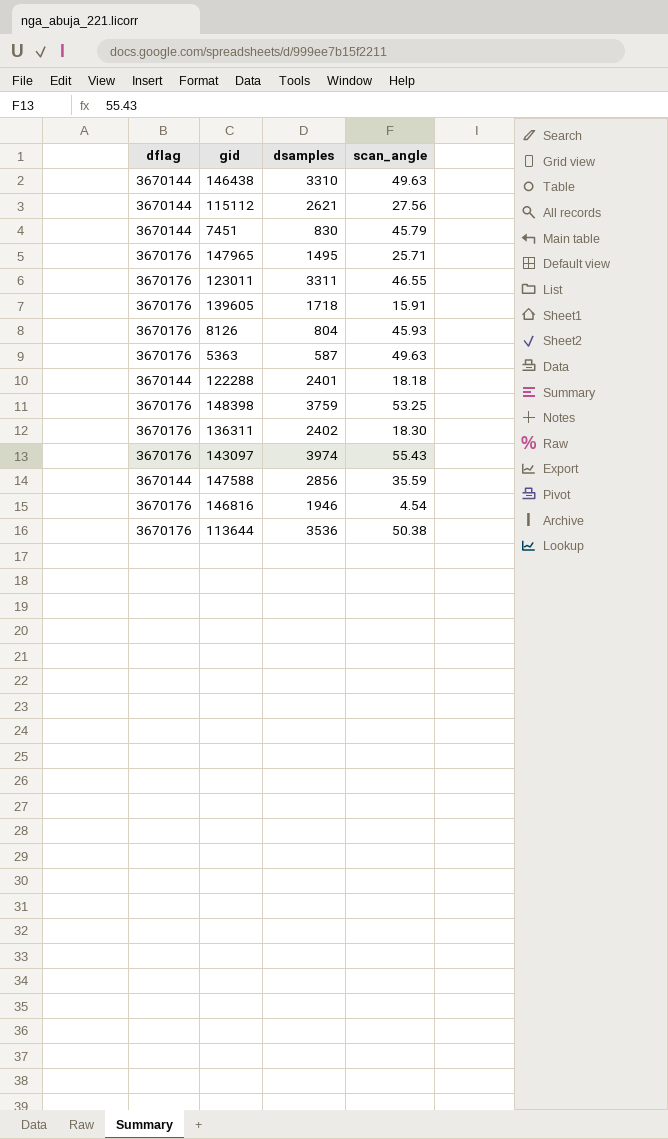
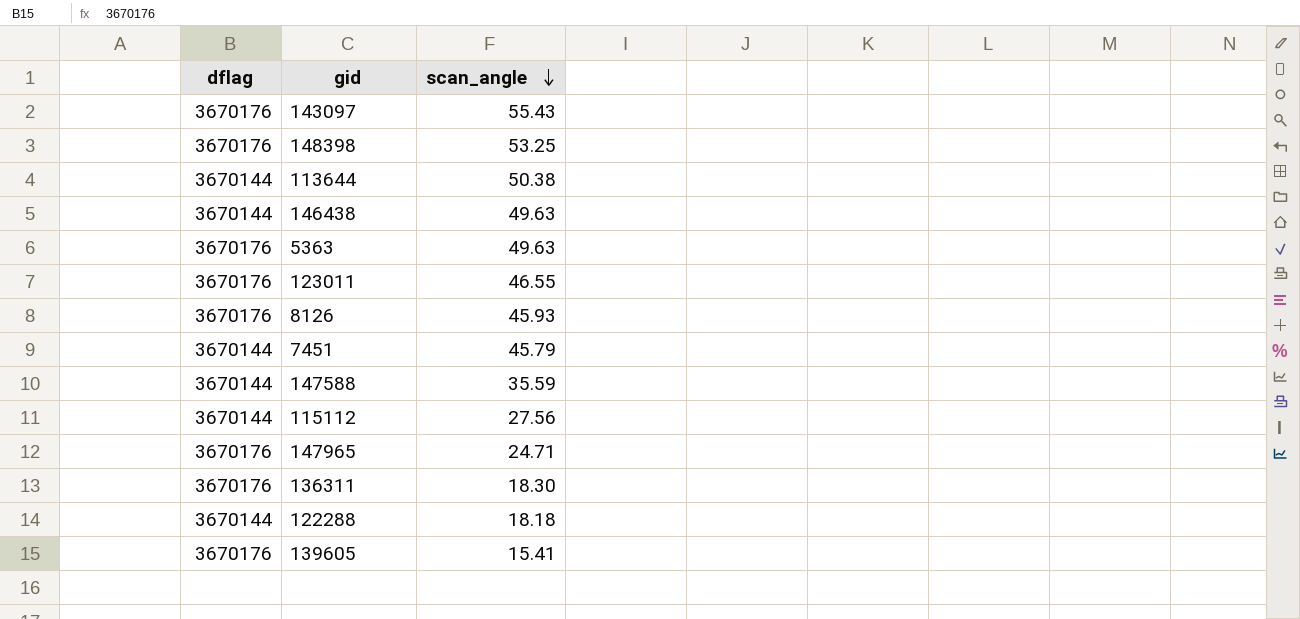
row order: none -> scan_angle descending
column dsamples | position: 3 -> none
row 146816: 3670176 | 1946 | 4.54 -> none
113644 | dflag: 3670176 -> 3670144
147965 | scan_angle: 25.71 -> 24.71
139605 | scan_angle: 15.91 -> 15.41

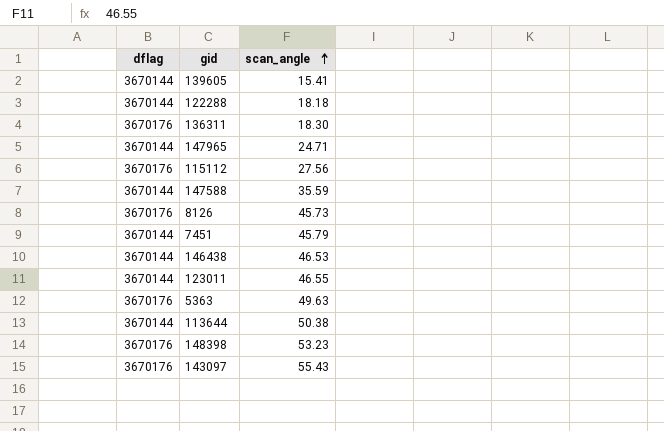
row order: scan_angle descending -> scan_angle ascending
139605 | dflag: 3670176 -> 3670144
147965 | dflag: 3670176 -> 3670144
115112 | dflag: 3670144 -> 3670176
8126 | scan_angle: 45.93 -> 45.73
146438 | scan_angle: 49.63 -> 46.53
123011 | dflag: 3670176 -> 3670144
148398 | scan_angle: 53.25 -> 53.23

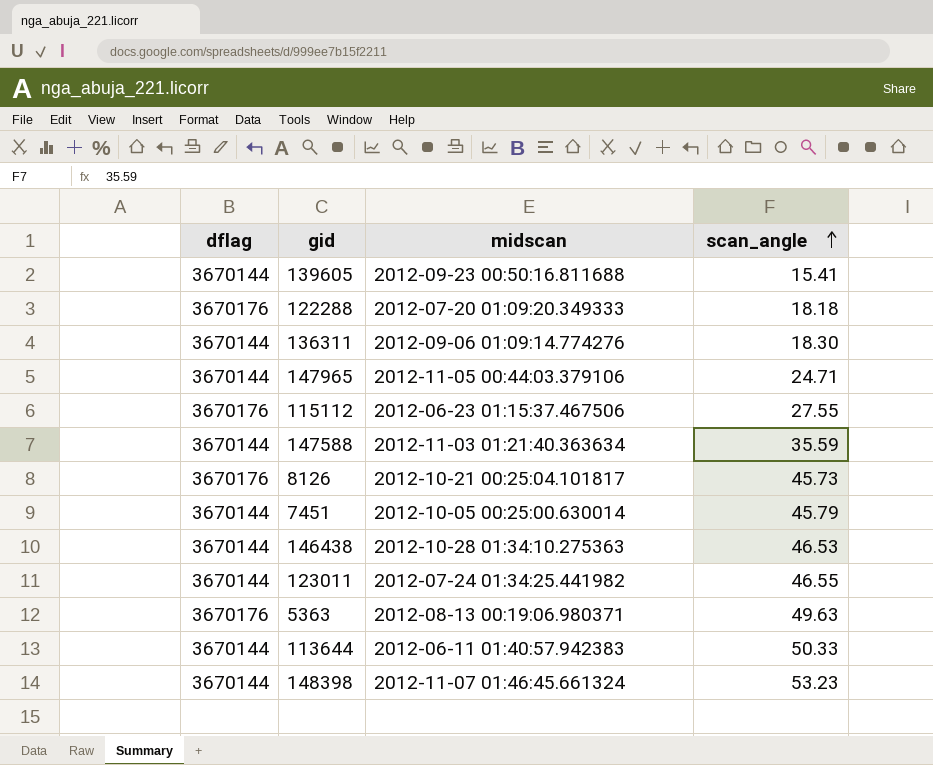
column midscan | position: none -> 3
row 143097: 3670176 | 55.43 -> none
122288 | dflag: 3670144 -> 3670176
136311 | dflag: 3670176 -> 3670144
115112 | scan_angle: 27.56 -> 27.55
113644 | scan_angle: 50.38 -> 50.33
148398 | dflag: 3670176 -> 3670144

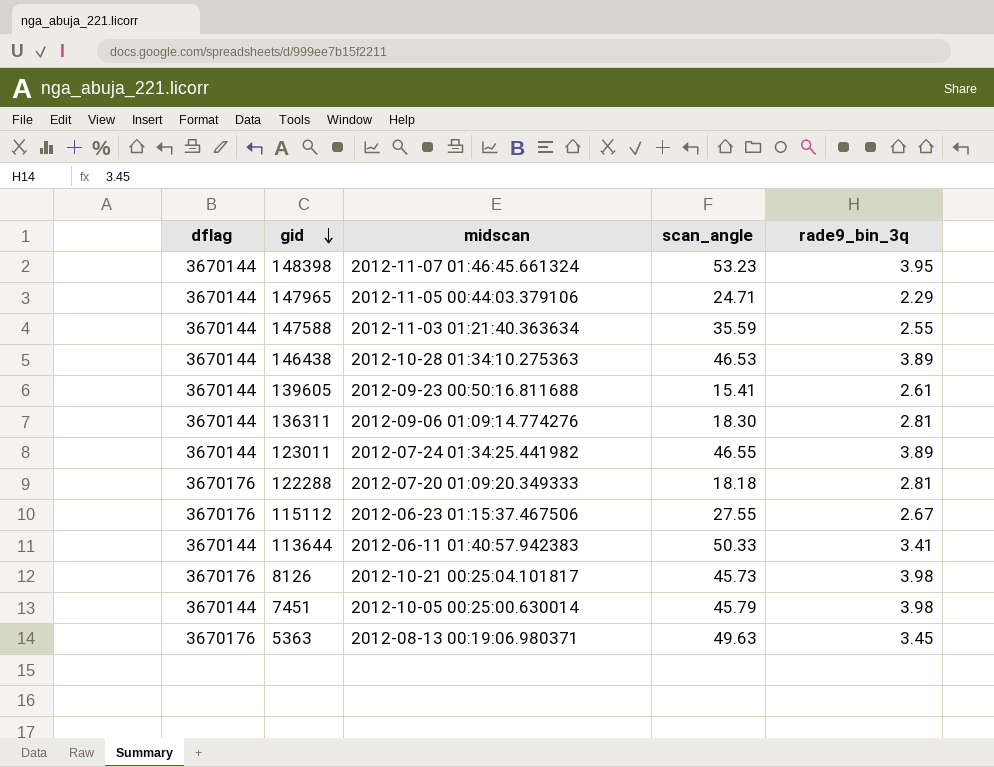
row order: scan_angle ascending -> gid descending
column rade9_bin_3q | position: none -> 5

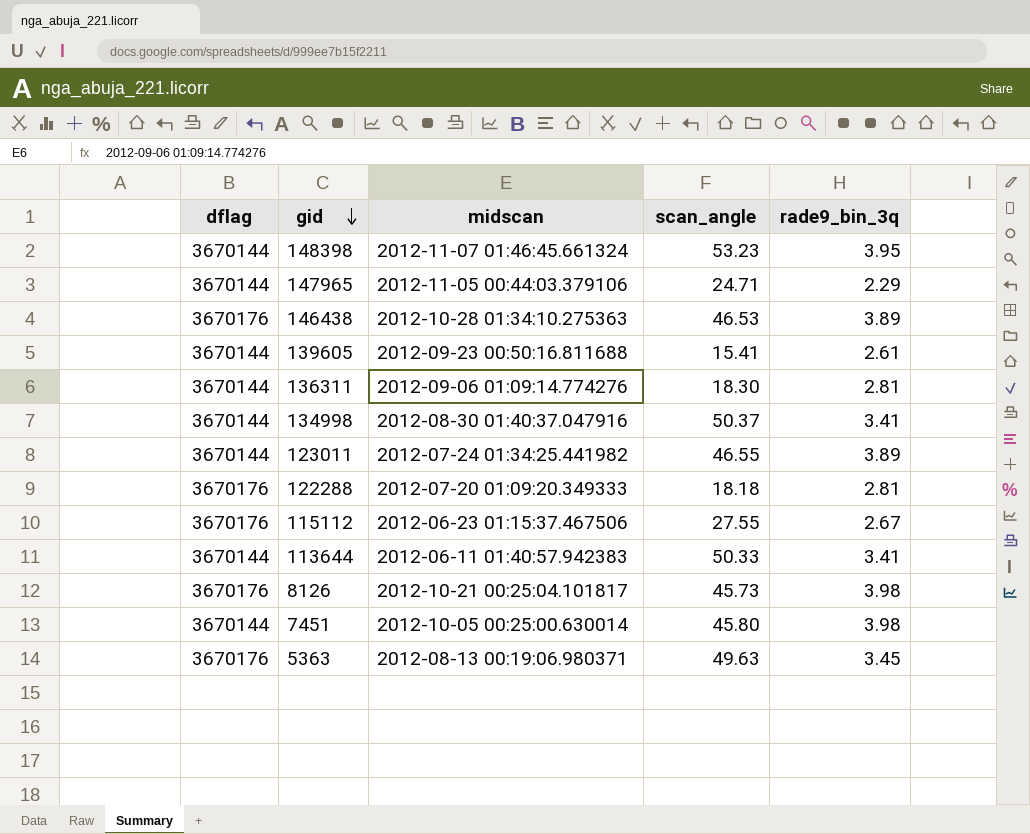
row 147588: 3670144 | 2012-11-03 01:21:40.363634 | 35.59 | 2.55 -> none
146438 | dflag: 3670144 -> 3670176
row 134998: none -> 3670144 | 2012-08-30 01:40:37.047916 | 50.37 | 3.41
7451 | scan_angle: 45.79 -> 45.80

